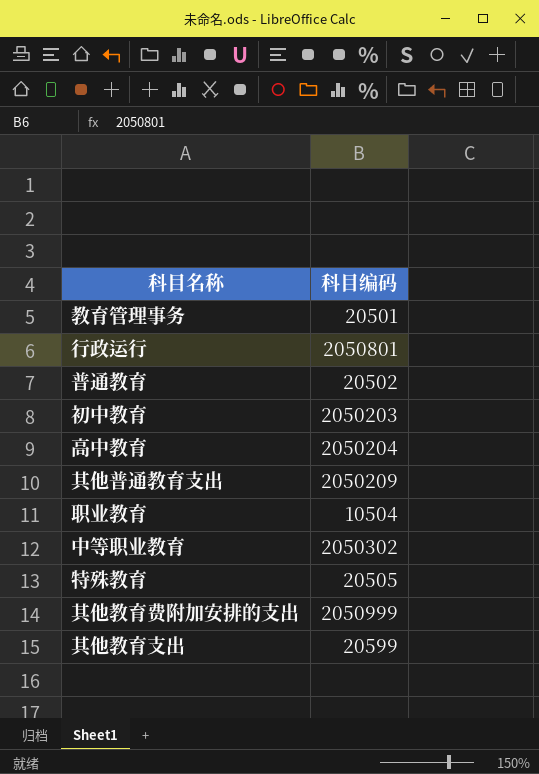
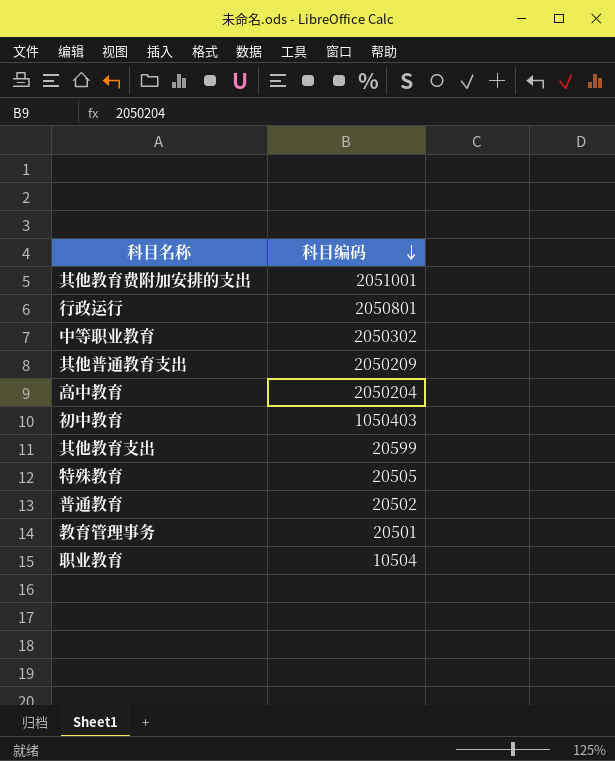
row order: none -> 科目编码 descending
其他教育费附加安排的支出 | 科目编码: 2050999 -> 2051001
初中教育 | 科目编码: 2050203 -> 1050403

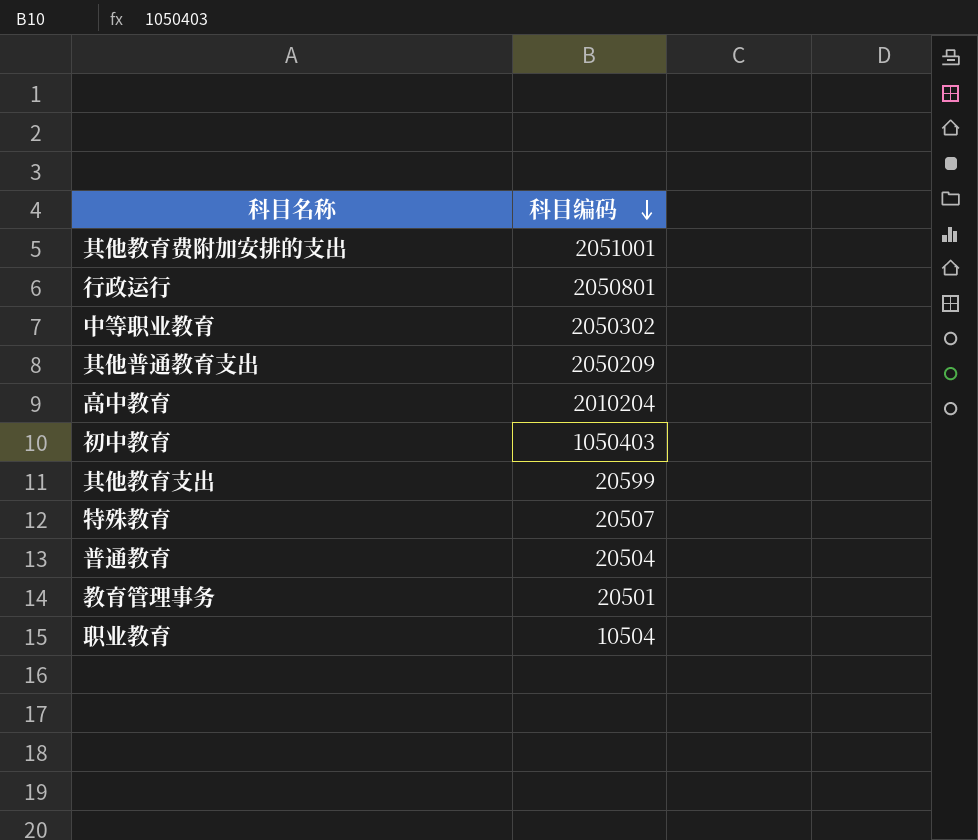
高中教育 | 科目编码: 2050204 -> 2010204
特殊教育 | 科目编码: 20505 -> 20507
普通教育 | 科目编码: 20502 -> 20504

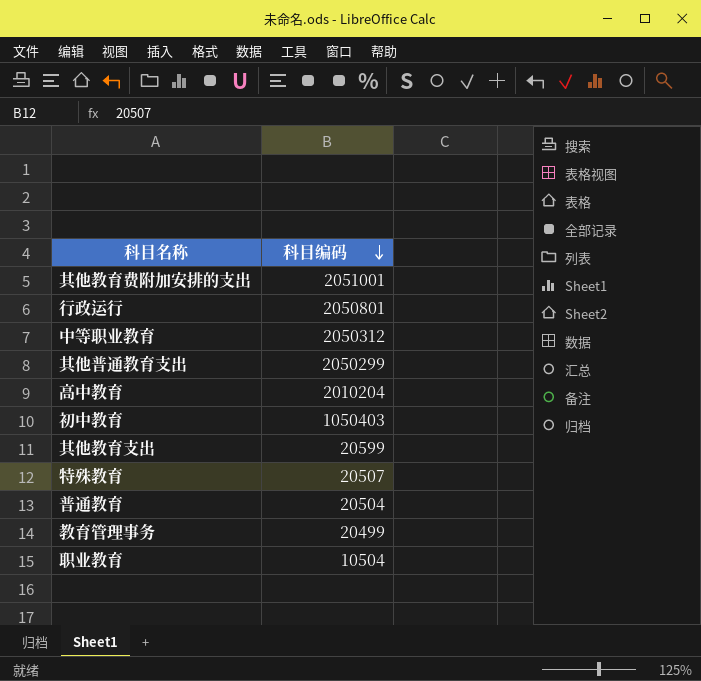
中等职业教育 | 科目编码: 2050302 -> 2050312
其他普通教育支出 | 科目编码: 2050209 -> 2050299
教育管理事务 | 科目编码: 20501 -> 20499

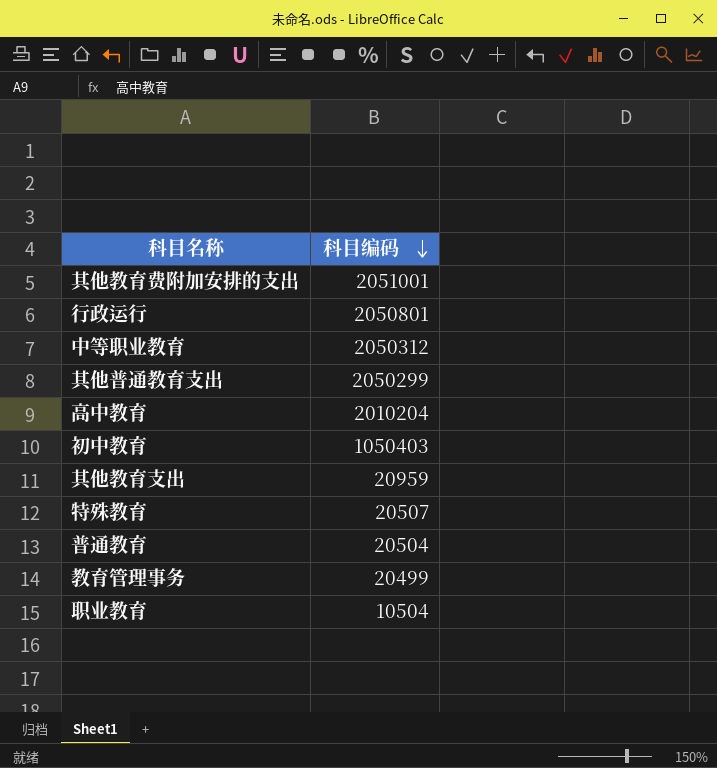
其他教育支出 | 科目编码: 20599 -> 20959

